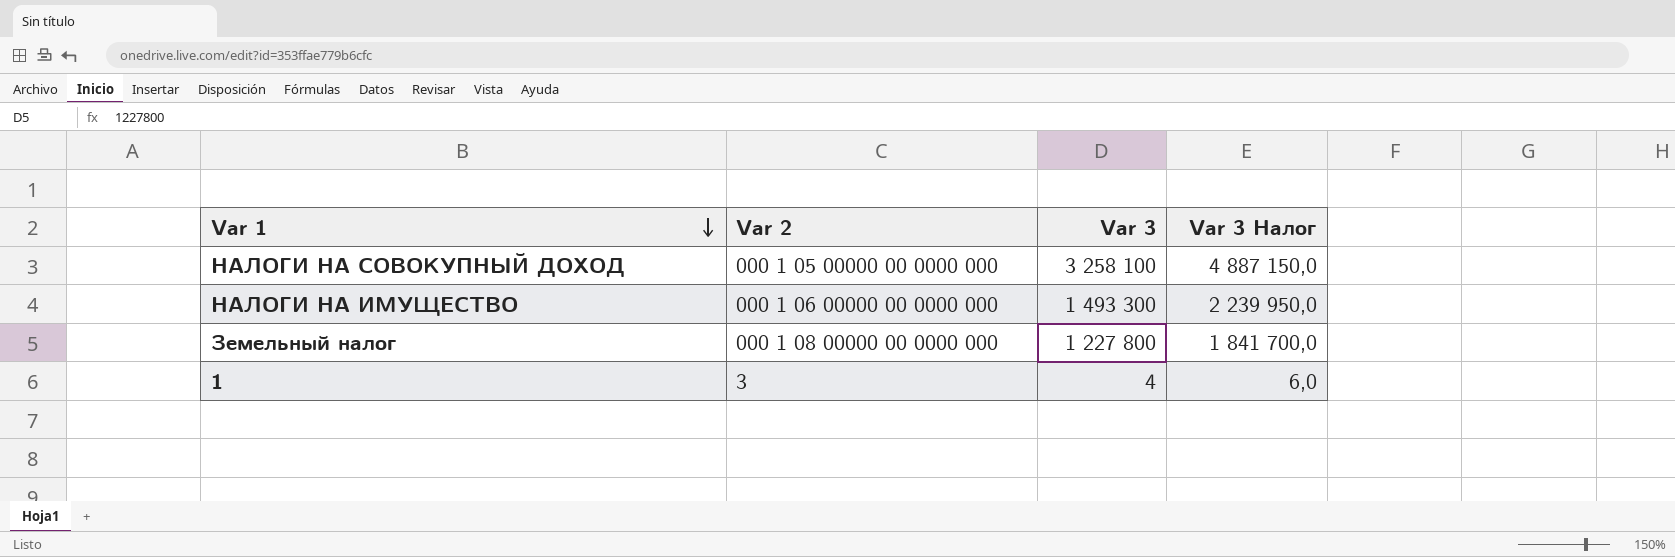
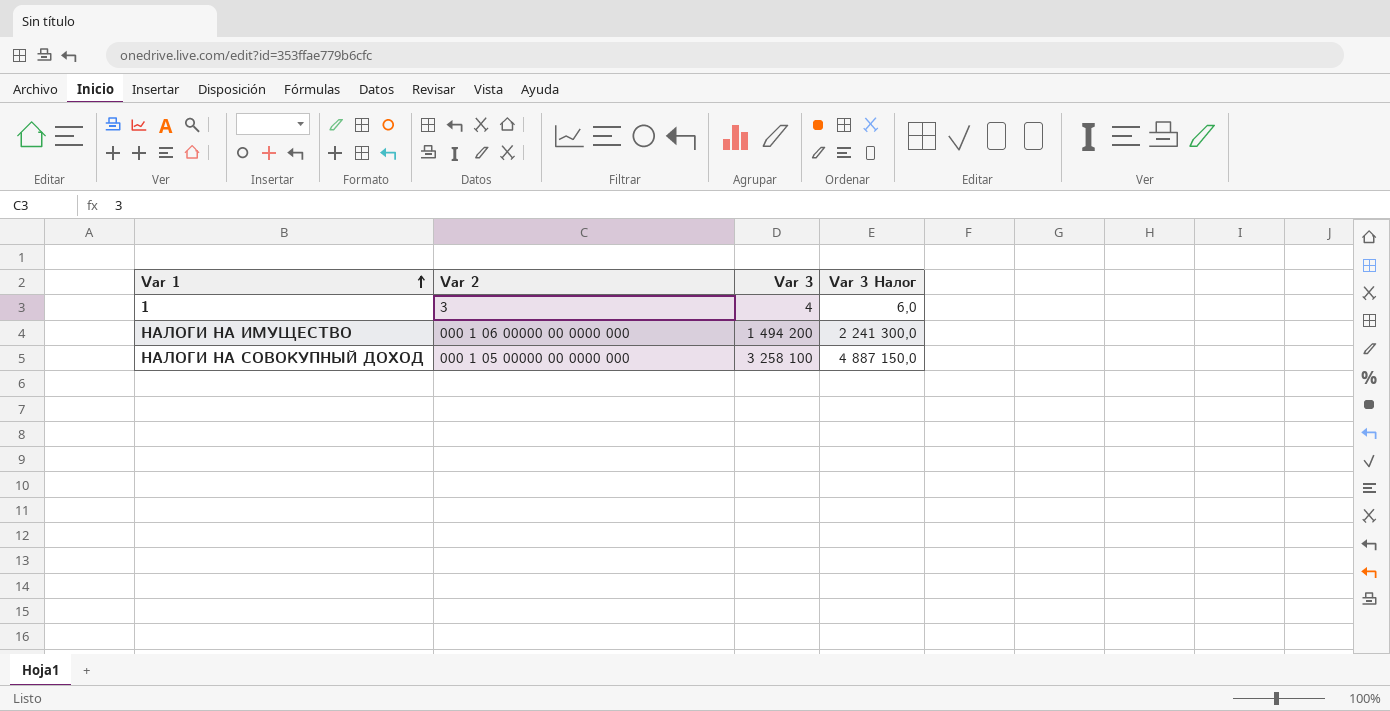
row order: Var 1 descending -> Var 1 ascending
row Земельный налог: 000 1 08 00000 00 0000 000 | 1 227 800 | 1 841 700,0 -> none
НАЛОГИ НА ИМУЩЕСТВО | Var 3: 1 493 300 -> 1 494 200
НАЛОГИ НА ИМУЩЕСТВО | Var 3 Налог: 2 239 950,0 -> 2 241 300,0

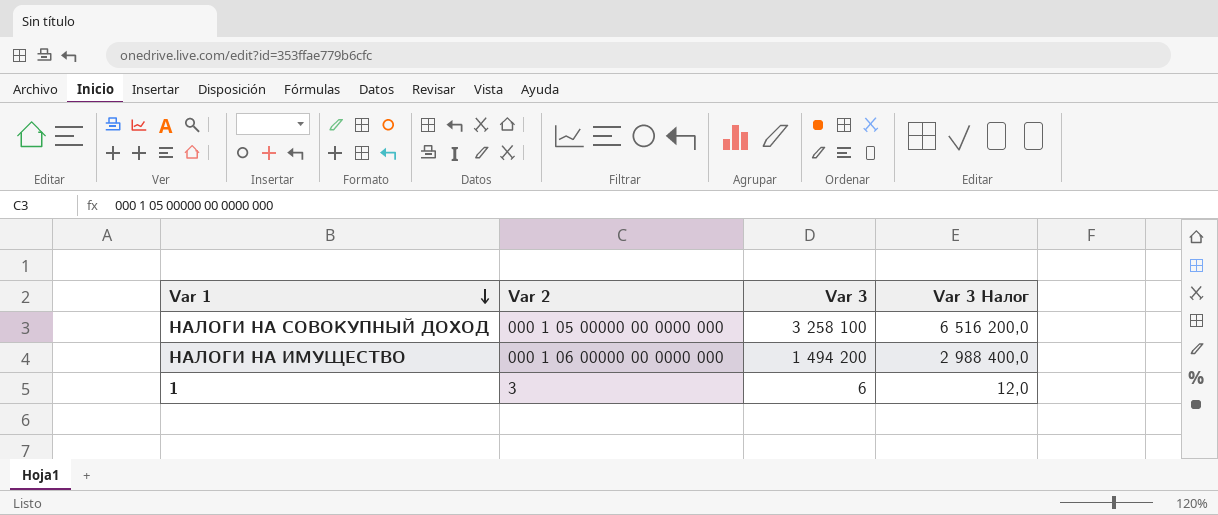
row order: Var 1 ascending -> Var 1 descending
column Var 3 Налог | formula: [Var 3] * 1,5 -> [Var 3] * 2
1 | Var 3: 4 -> 6

